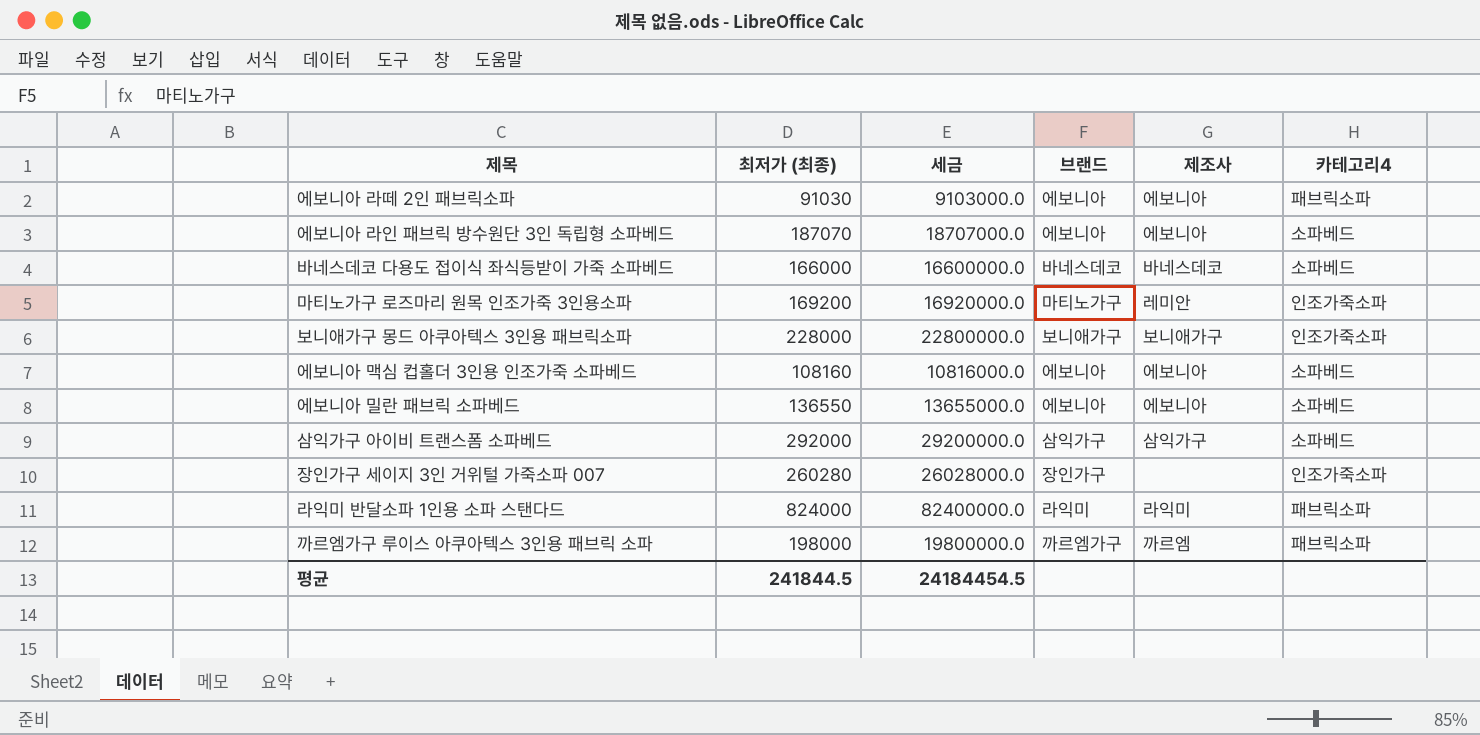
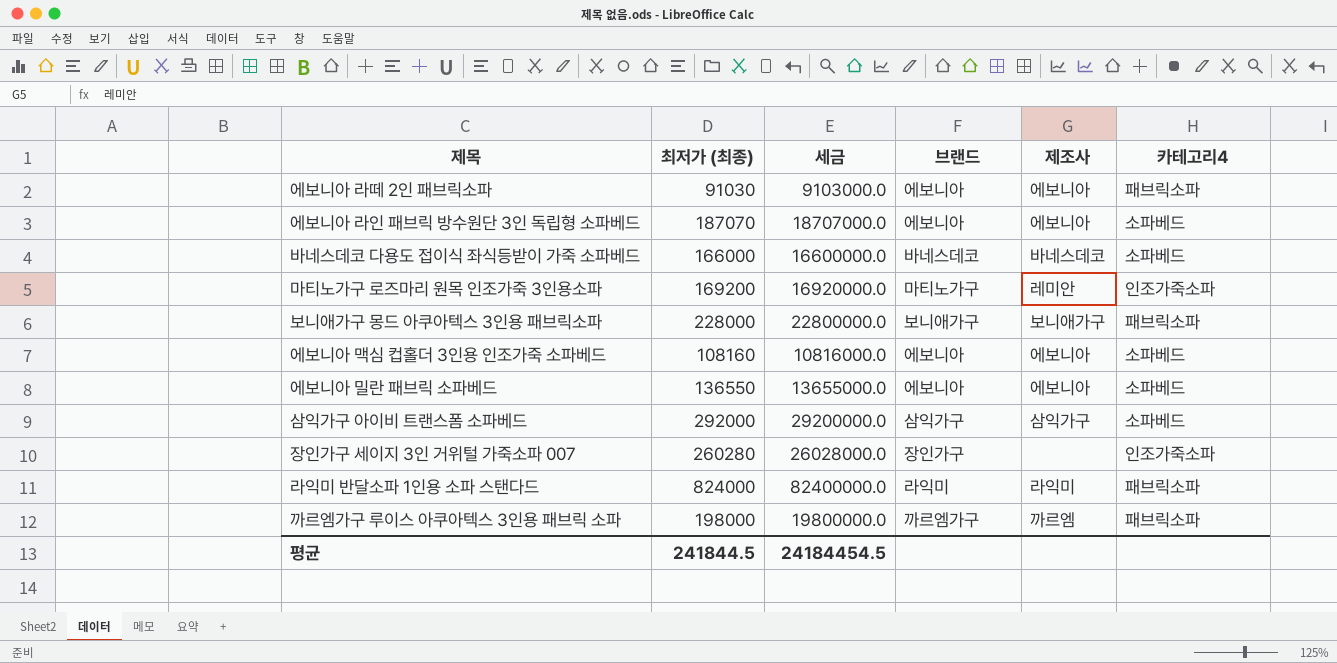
보니애가구 몽드 아쿠아텍스 3인용 패브릭소파 | 카테고리4: 인조가죽소파 -> 패브릭소파

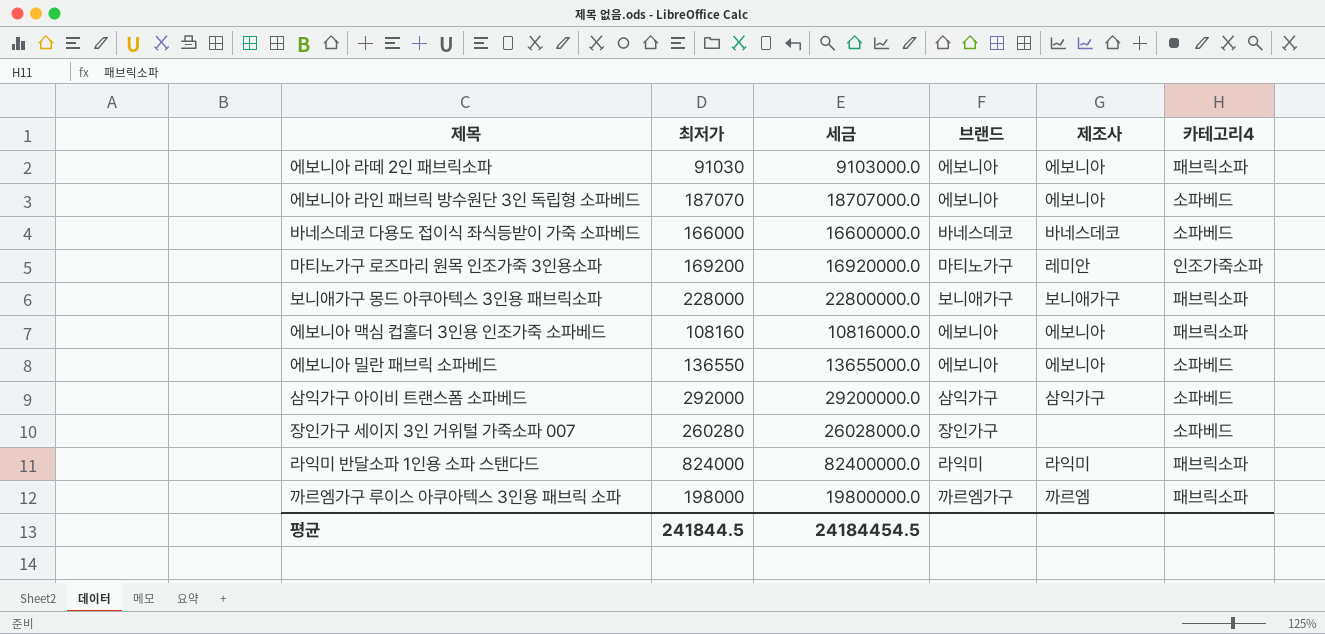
column name: 최저가 (최종) -> 최저가
에보니아 맥심 컵홀더 3인용 인조가죽 소파베드 | 카테고리4: 소파베드 -> 패브릭소파
장인가구 세이지 3인 거위털 가죽소파 007 | 카테고리4: 인조가죽소파 -> 소파베드

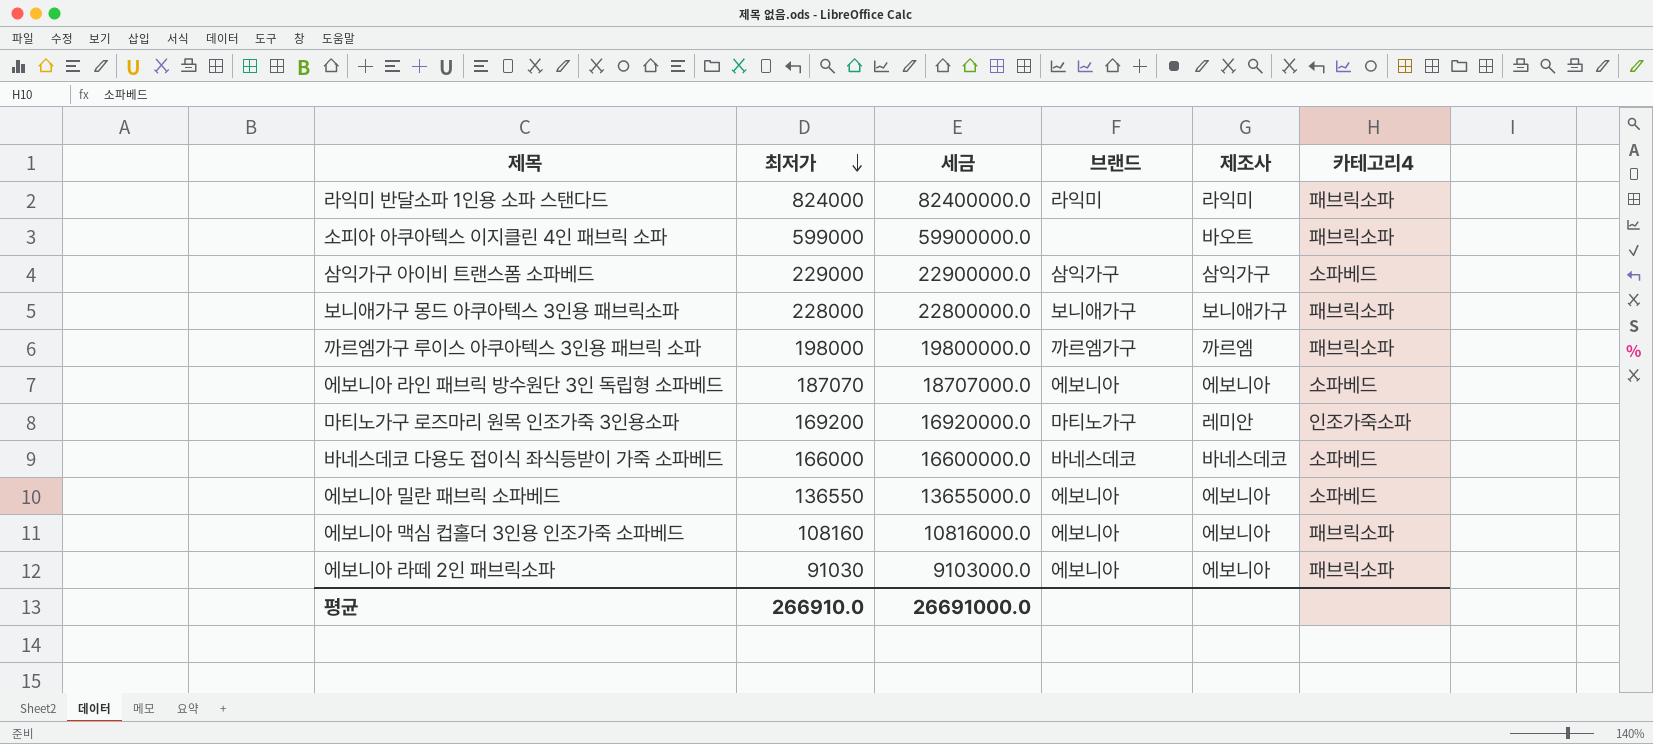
row order: none -> 최저가 descending
row 장인가구 세이지 3인 거위털 가죽소파 007: 260280 | 26028000.0 | 장인가구 | none | 소파베드 -> none
row 소피아 아쿠아텍스 이지클린 4인 패브릭 소파: none -> 599000 | 59900000.0 | none | 바오트 | 패브릭소파
삼익가구 아이비 트랜스폼 소파베드 | 최저가: 292000 -> 229000
삼익가구 아이비 트랜스폼 소파베드 | 세금: 29200000.0 -> 22900000.0
평균 | 최저가: 241844.5 -> 266910.0
평균 | 세금: 24184454.5 -> 26691000.0

